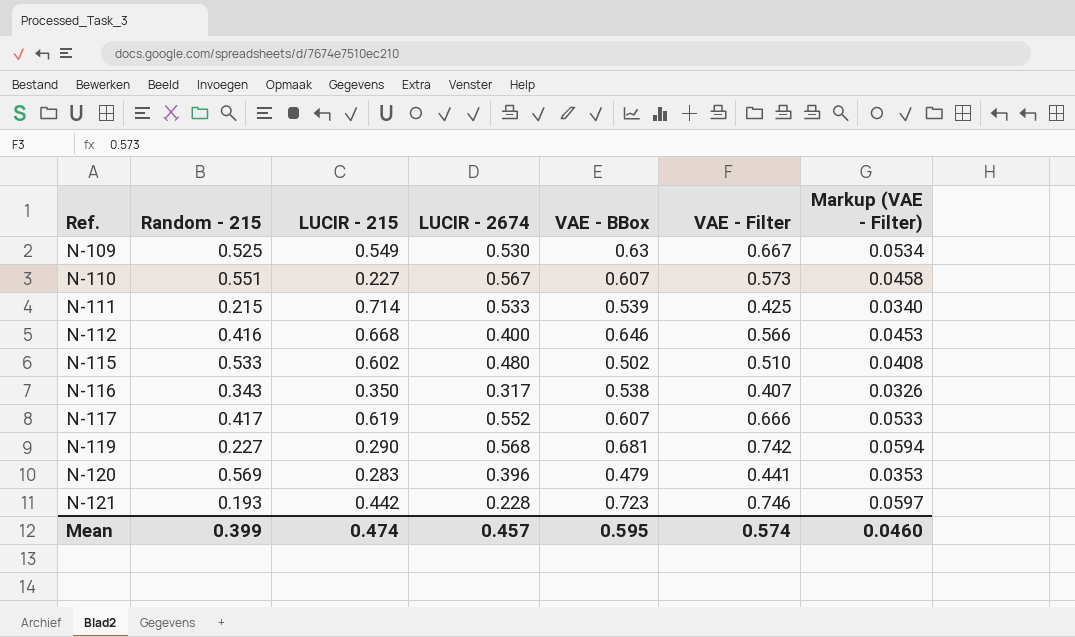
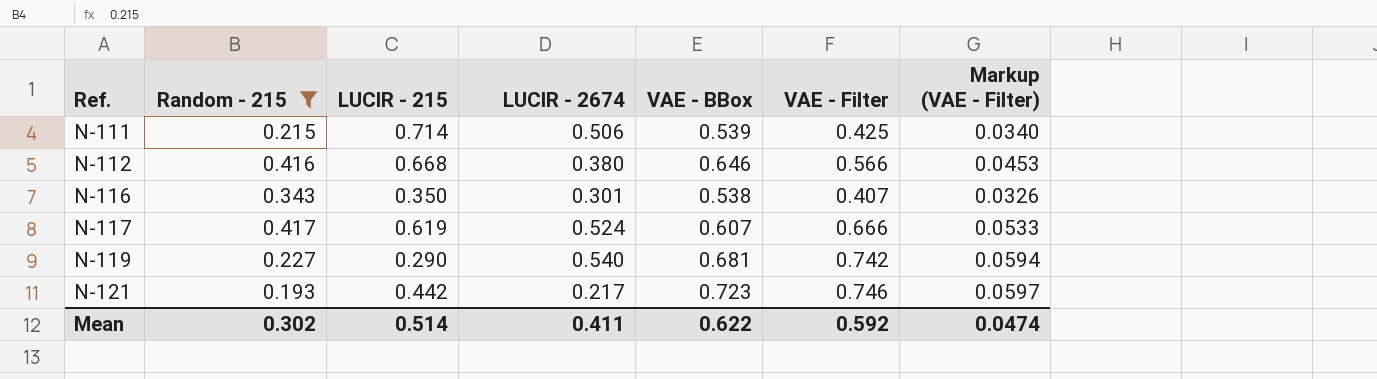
filter: none -> Random - 215 <= 0.417
N-111 | LUCIR - 2674: 0.533 -> 0.506
N-112 | LUCIR - 2674: 0.400 -> 0.380
N-116 | LUCIR - 2674: 0.317 -> 0.301
N-117 | LUCIR - 2674: 0.552 -> 0.524
N-119 | LUCIR - 2674: 0.568 -> 0.540
N-121 | LUCIR - 2674: 0.228 -> 0.217
Mean | Random - 215: 0.399 -> 0.302
Mean | LUCIR - 215: 0.474 -> 0.514
Mean | LUCIR - 2674: 0.457 -> 0.411
Mean | VAE - BBox: 0.595 -> 0.622
Mean | VAE - Filter: 0.574 -> 0.592
Mean | Markup (VAE - Filter): 0.0460 -> 0.0474

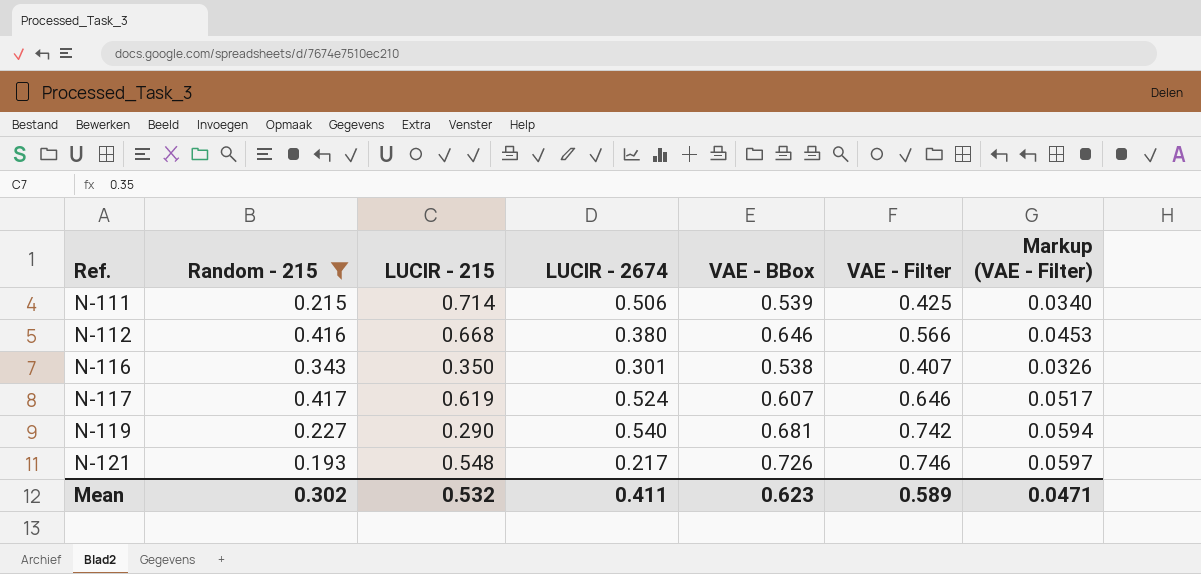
N-117 | VAE - Filter: 0.666 -> 0.646
N-117 | Markup (VAE - Filter): 0.0533 -> 0.0517
N-121 | LUCIR - 215: 0.442 -> 0.548
N-121 | VAE - BBox: 0.723 -> 0.726
Mean | LUCIR - 215: 0.514 -> 0.532
Mean | VAE - BBox: 0.622 -> 0.623
Mean | VAE - Filter: 0.592 -> 0.589
Mean | Markup (VAE - Filter): 0.0474 -> 0.0471

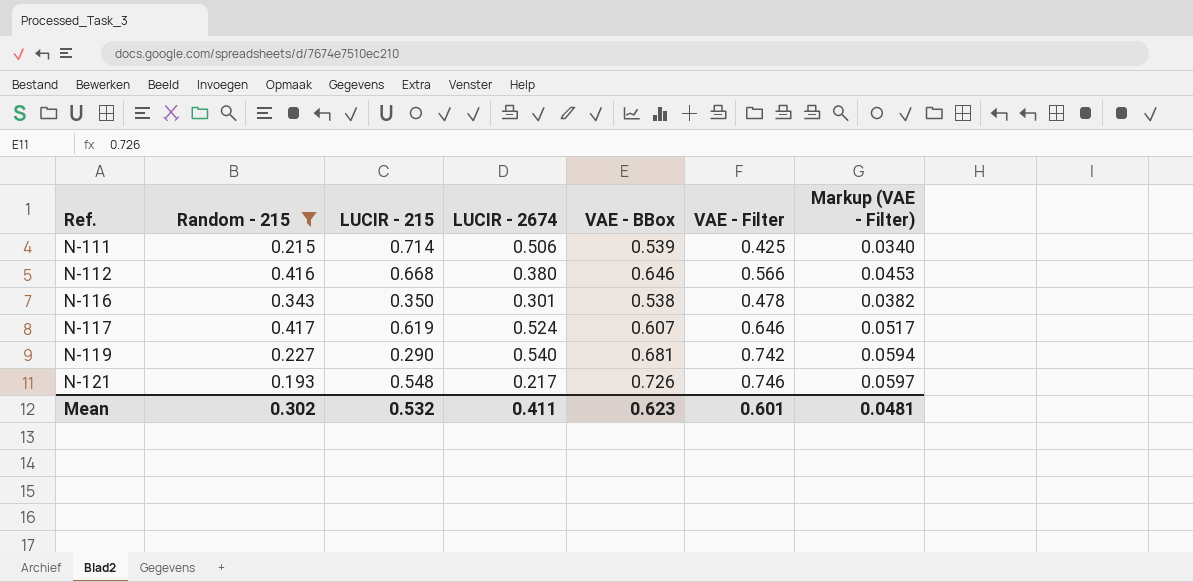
N-116 | VAE - Filter: 0.407 -> 0.478
N-116 | Markup (VAE - Filter): 0.0326 -> 0.0382
Mean | VAE - Filter: 0.589 -> 0.601
Mean | Markup (VAE - Filter): 0.0471 -> 0.0481

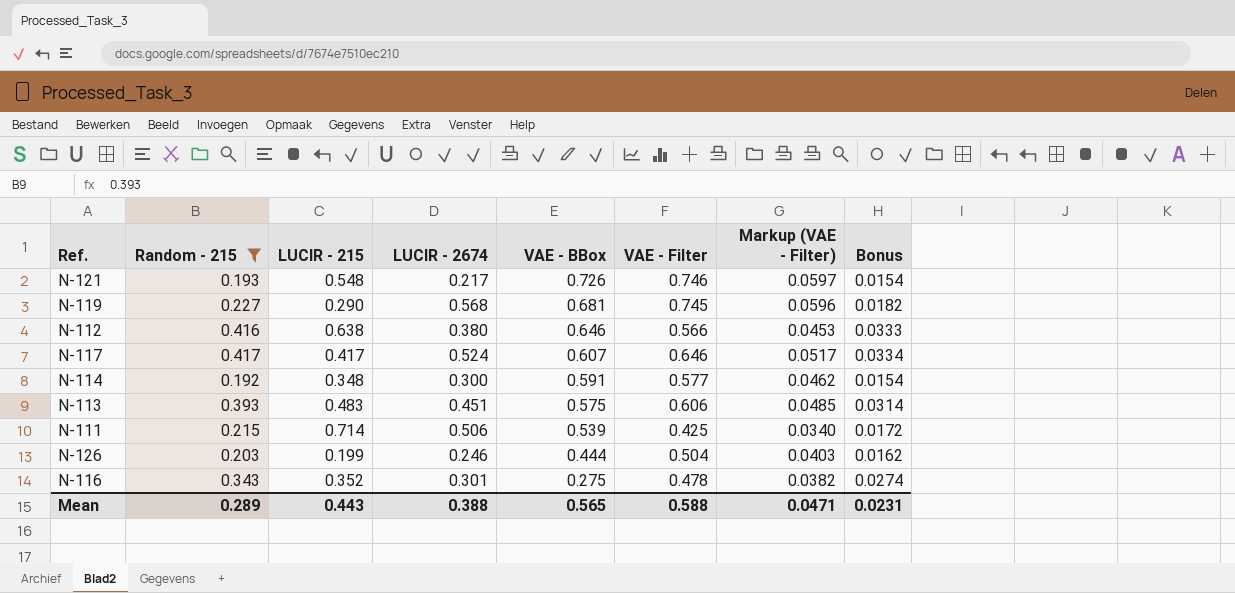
row order: Ref. ascending -> VAE - BBox descending
column Bonus | formula: none -> [Random - 215] * 0.08
N-119 | LUCIR - 2674: 0.540 -> 0.568
N-119 | VAE - Filter: 0.742 -> 0.745
N-119 | Markup (VAE - Filter): 0.0594 -> 0.0596
N-112 | LUCIR - 215: 0.668 -> 0.638
N-117 | LUCIR - 215: 0.619 -> 0.417
row N-114: none -> 0.192 | 0.348 | 0.300 | 0.591 | 0.577 | 0.0462 | 0.0154
row N-113: none -> 0.393 | 0.483 | 0.451 | 0.575 | 0.606 | 0.0485 | 0.0314
row N-126: none -> 0.203 | 0.199 | 0.246 | 0.444 | 0.504 | 0.0403 | 0.0162
N-116 | LUCIR - 215: 0.350 -> 0.352
N-116 | VAE - BBox: 0.538 -> 0.275
Mean | Random - 215: 0.302 -> 0.289
Mean | LUCIR - 215: 0.532 -> 0.443
Mean | LUCIR - 2674: 0.411 -> 0.388
Mean | VAE - BBox: 0.623 -> 0.565
Mean | VAE - Filter: 0.601 -> 0.588
Mean | Markup (VAE - Filter): 0.0481 -> 0.0471

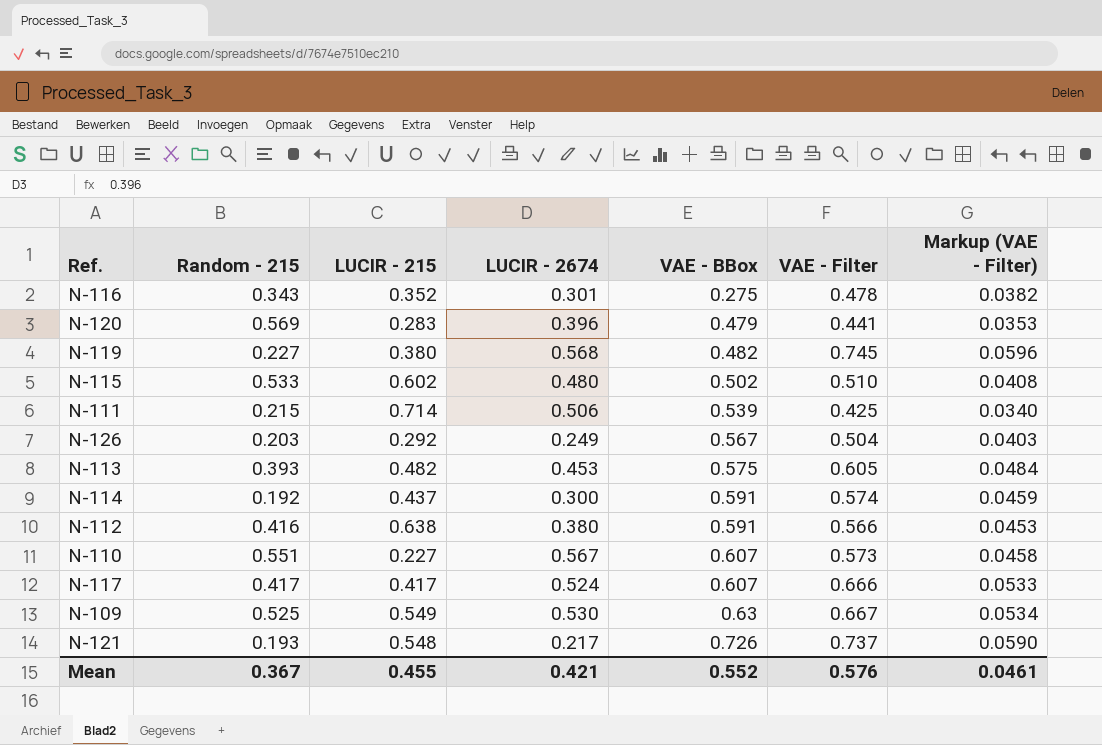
filter: Random - 215 <= 0.417 -> none
row order: VAE - BBox descending -> VAE - BBox ascending
column Bonus | formula: [Random - 215] * 0.08 -> none
N-119 | LUCIR - 215: 0.290 -> 0.380
N-119 | VAE - BBox: 0.681 -> 0.482
N-126 | LUCIR - 215: 0.199 -> 0.292
N-126 | LUCIR - 2674: 0.246 -> 0.249
N-126 | VAE - BBox: 0.444 -> 0.567
N-113 | LUCIR - 215: 0.483 -> 0.482
N-113 | LUCIR - 2674: 0.451 -> 0.453
N-113 | VAE - Filter: 0.606 -> 0.605
N-113 | Markup (VAE - Filter): 0.0485 -> 0.0484
N-114 | LUCIR - 215: 0.348 -> 0.437
N-114 | VAE - Filter: 0.577 -> 0.574
N-114 | Markup (VAE - Filter): 0.0462 -> 0.0459
N-112 | VAE - BBox: 0.646 -> 0.591
N-117 | VAE - Filter: 0.646 -> 0.666
N-117 | Markup (VAE - Filter): 0.0517 -> 0.0533
N-121 | VAE - Filter: 0.746 -> 0.737
N-121 | Markup (VAE - Filter): 0.0597 -> 0.0590
Mean | Random - 215: 0.289 -> 0.367
Mean | LUCIR - 215: 0.443 -> 0.455
Mean | LUCIR - 2674: 0.388 -> 0.421
Mean | VAE - BBox: 0.565 -> 0.552
Mean | VAE - Filter: 0.588 -> 0.576
Mean | Markup (VAE - Filter): 0.0471 -> 0.0461

